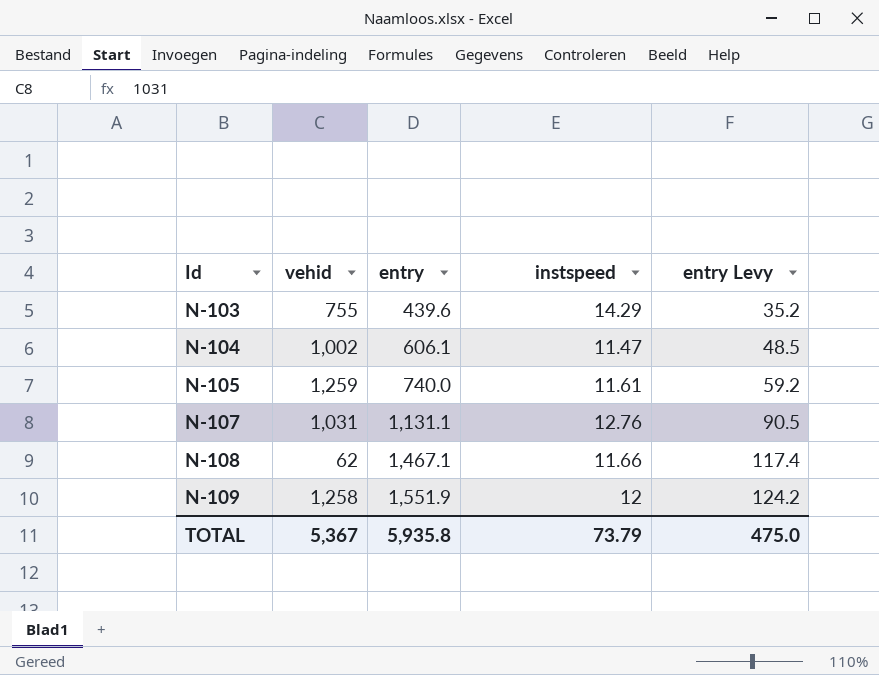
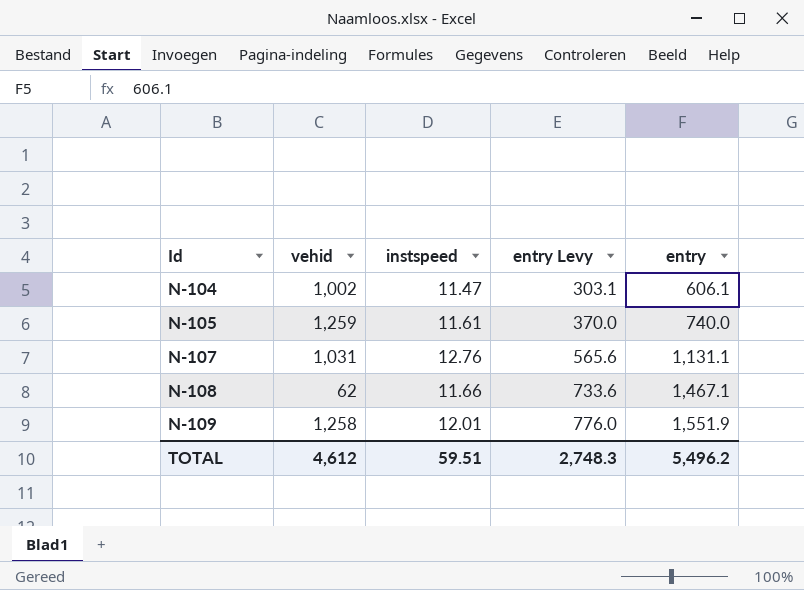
column entry Levy | formula: [entry] * 0.08 -> [entry] * 0.5
column entry | position: 3 -> 5
row N-103: 755 | 439.6 | 14.29 | 35.2 -> none
N-109 | instspeed: 12 -> 12.01
TOTAL | vehid: 5,367 -> 4,612
TOTAL | instspeed: 73.79 -> 59.51
TOTAL | entry Levy: 475.0 -> 2,748.3
TOTAL | entry: 5,935.8 -> 5,496.2

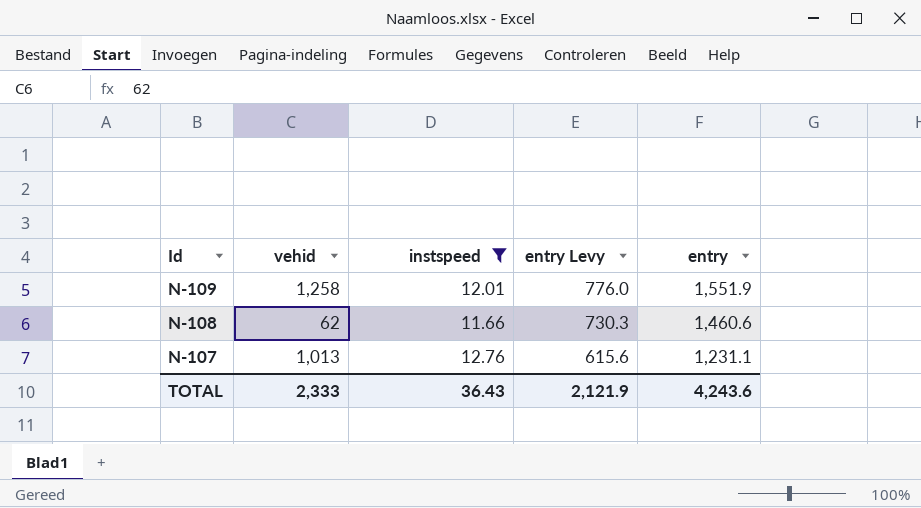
filter: none -> instspeed >= 11.66
row order: Id ascending -> Id descending
N-108 | entry Levy: 733.6 -> 730.3
N-108 | entry: 1,467.1 -> 1,460.6
N-107 | vehid: 1,031 -> 1,013
N-107 | entry Levy: 565.6 -> 615.6
N-107 | entry: 1,131.1 -> 1,231.1
TOTAL | vehid: 4,612 -> 2,333
TOTAL | instspeed: 59.51 -> 36.43
TOTAL | entry Levy: 2,748.3 -> 2,121.9
TOTAL | entry: 5,496.2 -> 4,243.6

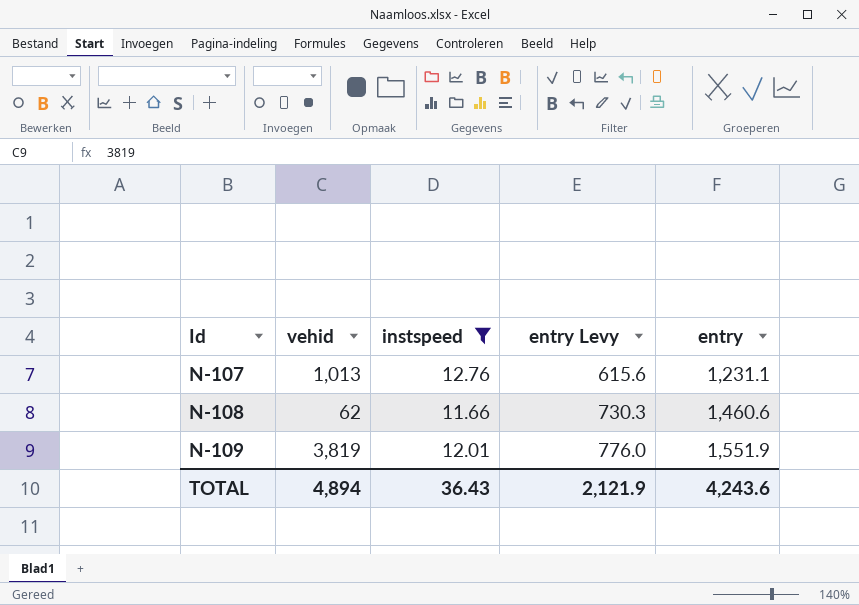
row order: Id descending -> Id ascending
N-109 | vehid: 1,258 -> 3,819
TOTAL | vehid: 2,333 -> 4,894

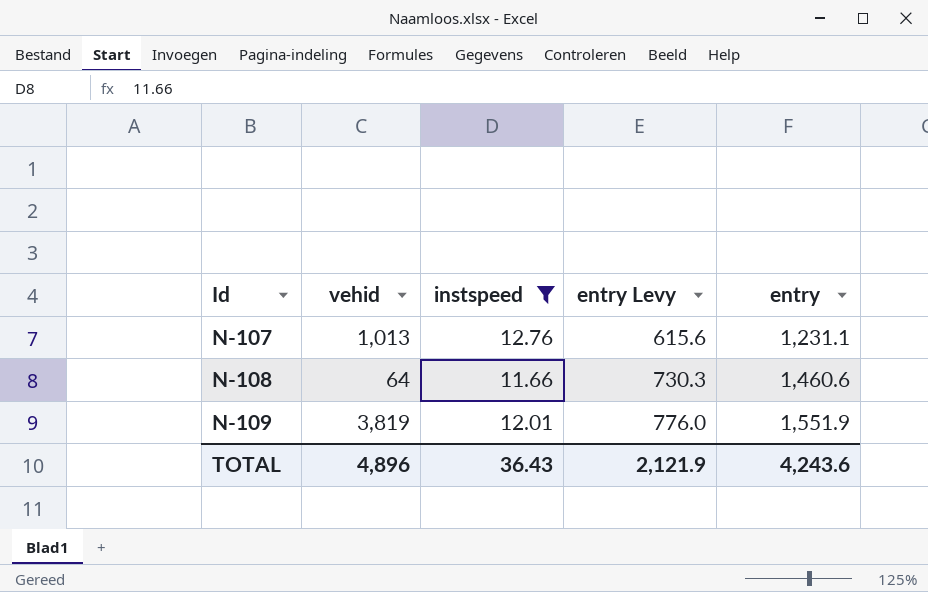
N-108 | vehid: 62 -> 64
TOTAL | vehid: 4,894 -> 4,896

